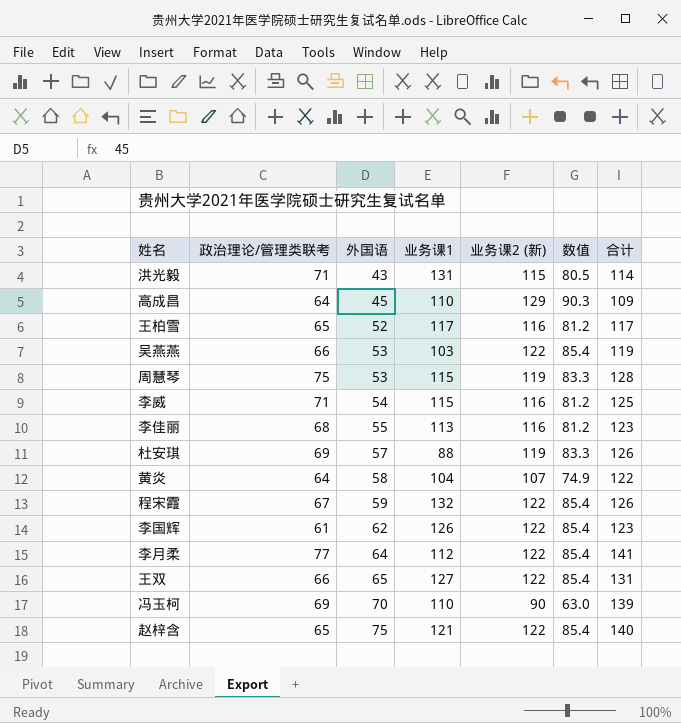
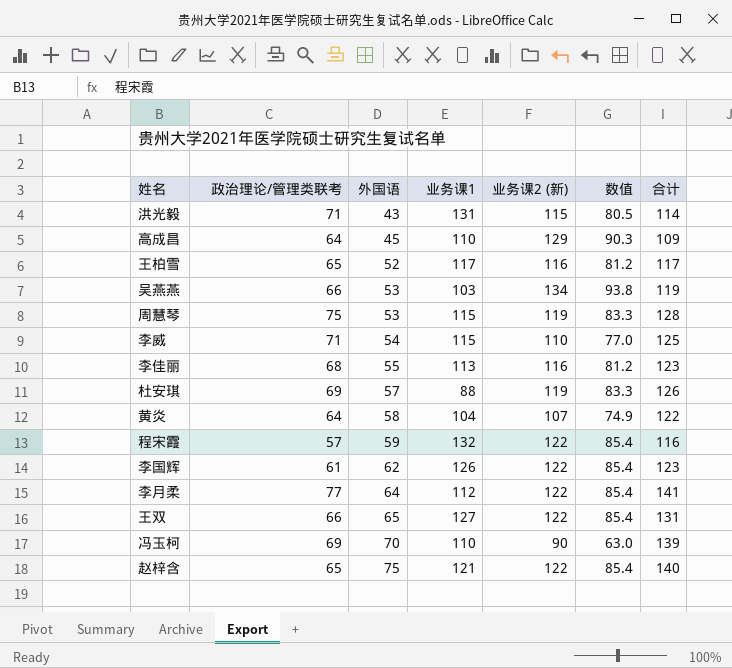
吴燕燕 | 业务课2 (新): 122 -> 134
吴燕燕 | 数值: 85.4 -> 93.8
李威 | 业务课2 (新): 116 -> 110
李威 | 数值: 81.2 -> 77.0
程宋霞 | 政治理论/管理类联考: 67 -> 57
程宋霞 | 合计: 126 -> 116

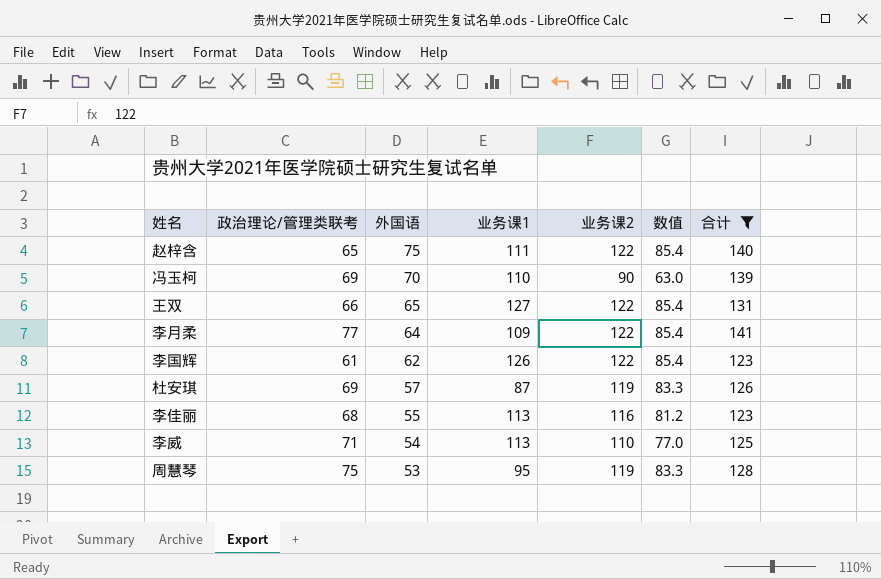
filter: none -> 合计 >= 123
row order: 外国语 ascending -> 外国语 descending
column name: 业务课2 (新) -> 业务课2
赵梓含 | 业务课1: 121 -> 111
李月柔 | 业务课1: 112 -> 109
杜安琪 | 业务课1: 88 -> 87
李威 | 业务课1: 115 -> 113
周慧琴 | 业务课1: 115 -> 95

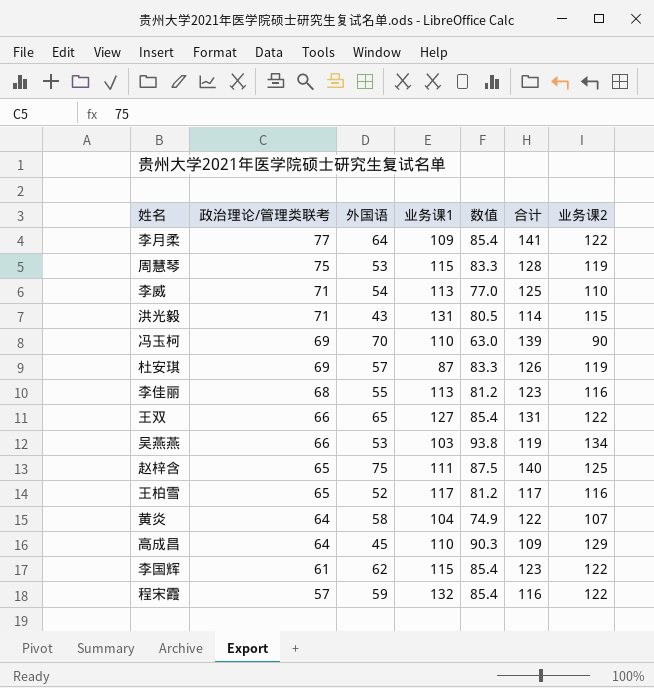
filter: 合计 >= 123 -> none
row order: 外国语 descending -> 政治理论/管理类联考 descending
column 业务课2 | position: 5 -> 7
周慧琴 | 业务课1: 95 -> 115
赵梓含 | 数值: 85.4 -> 87.5
赵梓含 | 业务课2: 122 -> 125
李国辉 | 业务课1: 126 -> 115

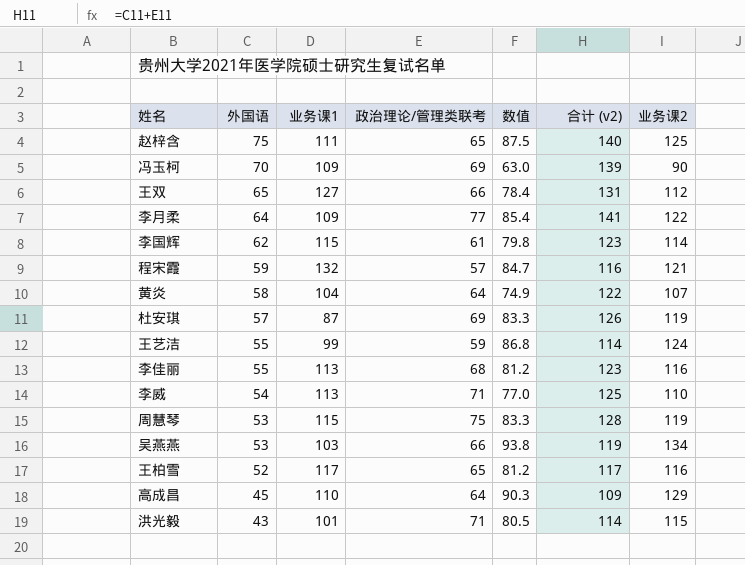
row order: 政治理论/管理类联考 descending -> 外国语 descending
column 政治理论/管理类联考 | position: 2 -> 4
column name: 合计 -> 合计 (v2)
冯玉柯 | 业务课1: 110 -> 109
王双 | 数值: 85.4 -> 78.4
王双 | 业务课2: 122 -> 112
李国辉 | 数值: 85.4 -> 79.8
李国辉 | 业务课2: 122 -> 114
程宋霞 | 数值: 85.4 -> 84.7
程宋霞 | 业务课2: 122 -> 121
row 王艺洁: none -> 55 | 99 | 59 | 86.8 | 114 | 124
洪光毅 | 业务课1: 131 -> 101

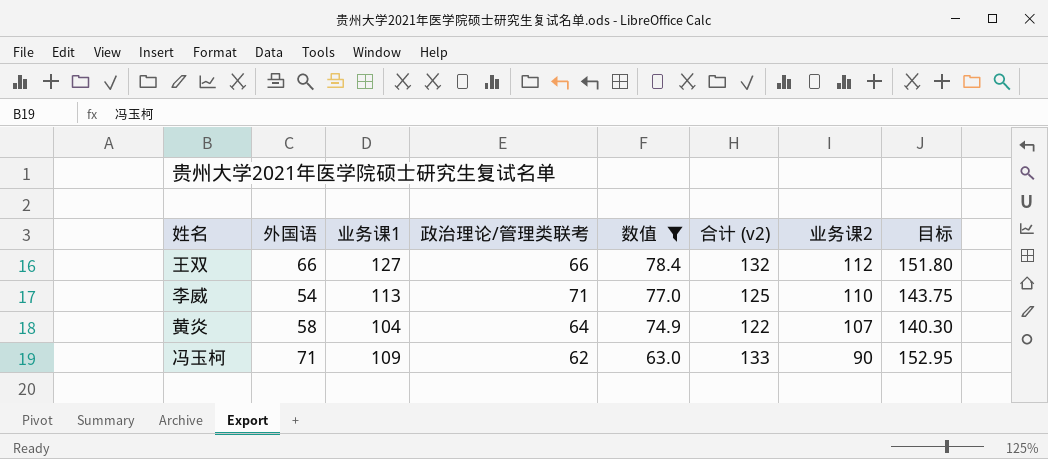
filter: none -> 数值 <= 78.4
row order: 外国语 descending -> 数值 descending
column 目标 | formula: none -> [合计 (v2)] * 1.15
王双 | 外国语: 65 -> 66
王双 | 合计 (v2): 131 -> 132
冯玉柯 | 外国语: 70 -> 71
冯玉柯 | 政治理论/管理类联考: 69 -> 62
冯玉柯 | 合计 (v2): 139 -> 133

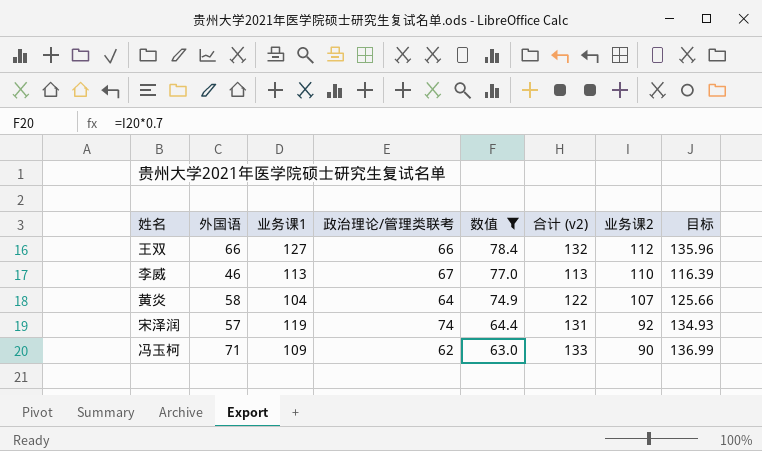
column 目标 | formula: [合计 (v2)] * 1.15 -> [合计 (v2)] * 1.03
李威 | 外国语: 54 -> 46
李威 | 政治理论/管理类联考: 71 -> 67
李威 | 合计 (v2): 125 -> 113
row 宋泽润: none -> 57 | 119 | 74 | 64.4 | 131 | 92 | 134.93

